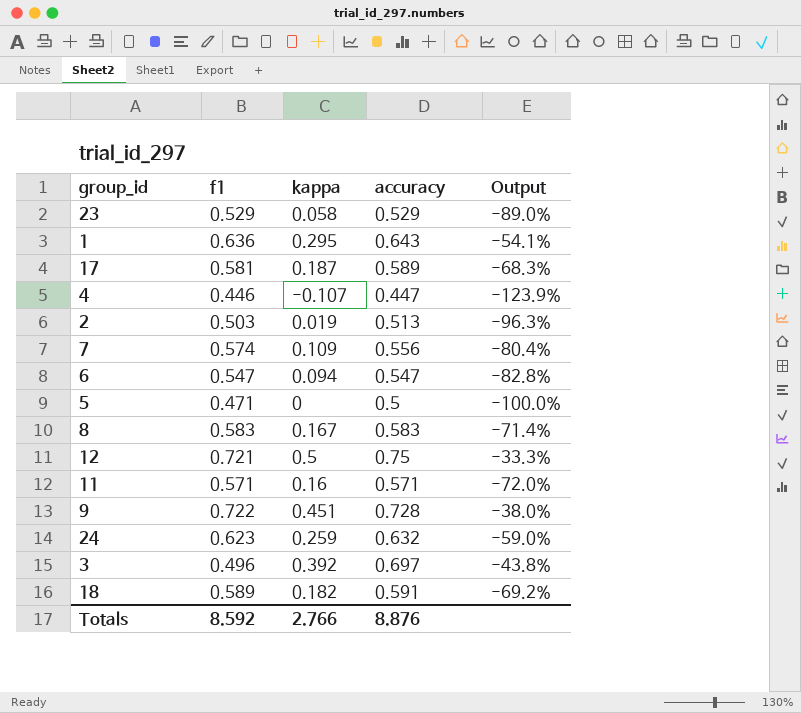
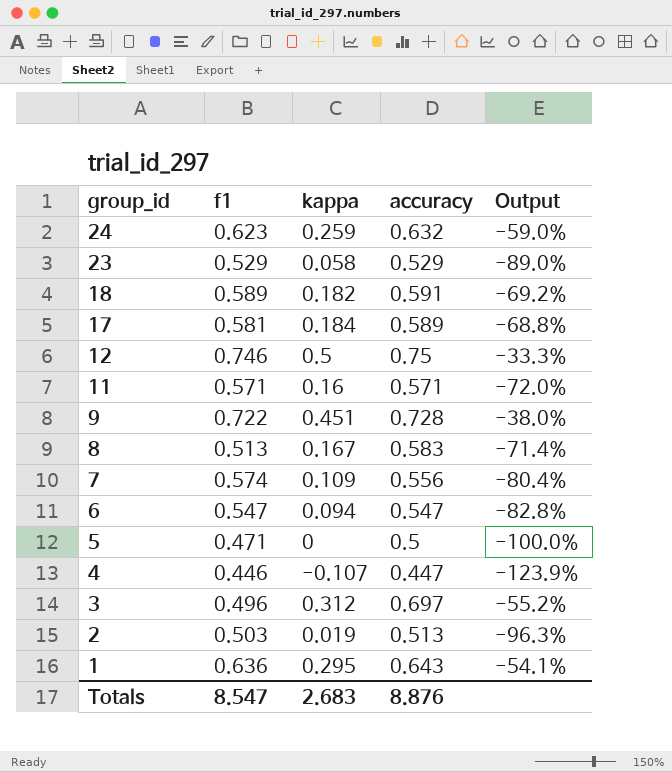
row order: none -> group_id descending
17 | kappa: 0.187 -> 0.184
17 | Output: -68.3% -> -68.8%
12 | f1: 0.721 -> 0.746
8 | f1: 0.583 -> 0.513
3 | kappa: 0.392 -> 0.312
3 | Output: -43.8% -> -55.2%
Totals | f1: 8.592 -> 8.547
Totals | kappa: 2.766 -> 2.683

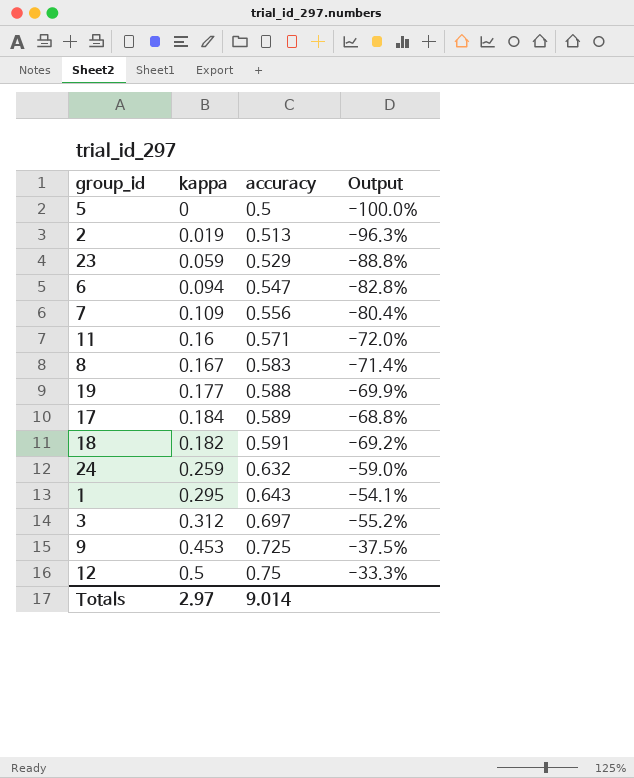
row order: group_id descending -> accuracy ascending
column f1 | position: 2 -> none
row 4: 0.446 | -0.107 | 0.447 | -123.9% -> none
23 | kappa: 0.058 -> 0.059
23 | Output: -89.0% -> -88.8%
row 19: none -> 0.177 | 0.588 | -69.9%
9 | kappa: 0.451 -> 0.453
9 | accuracy: 0.728 -> 0.725
9 | Output: -38.0% -> -37.5%
Totals | kappa: 2.683 -> 2.97
Totals | accuracy: 8.876 -> 9.014

